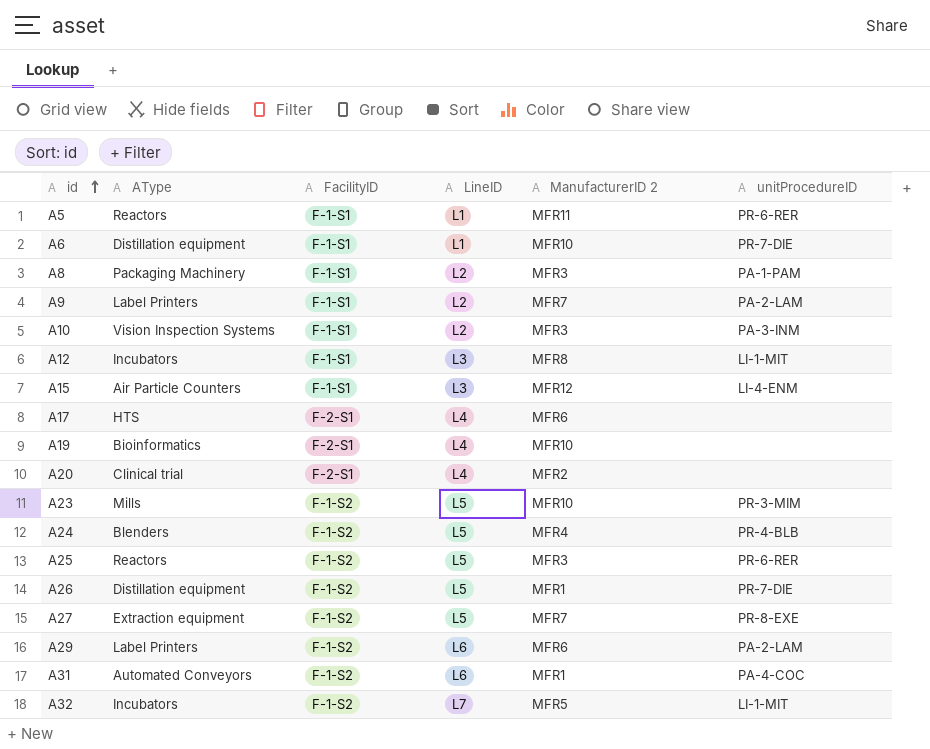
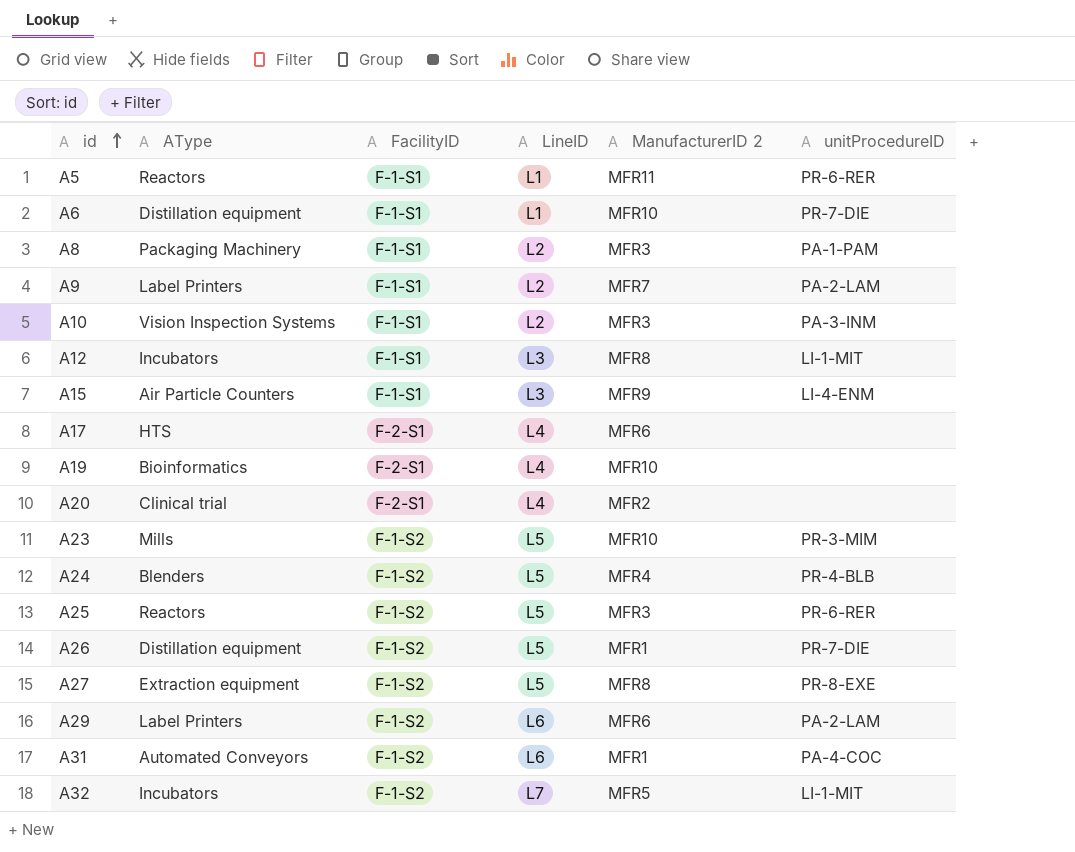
A15 | ManufacturerID 2: MFR12 -> MFR9
A27 | ManufacturerID 2: MFR7 -> MFR8

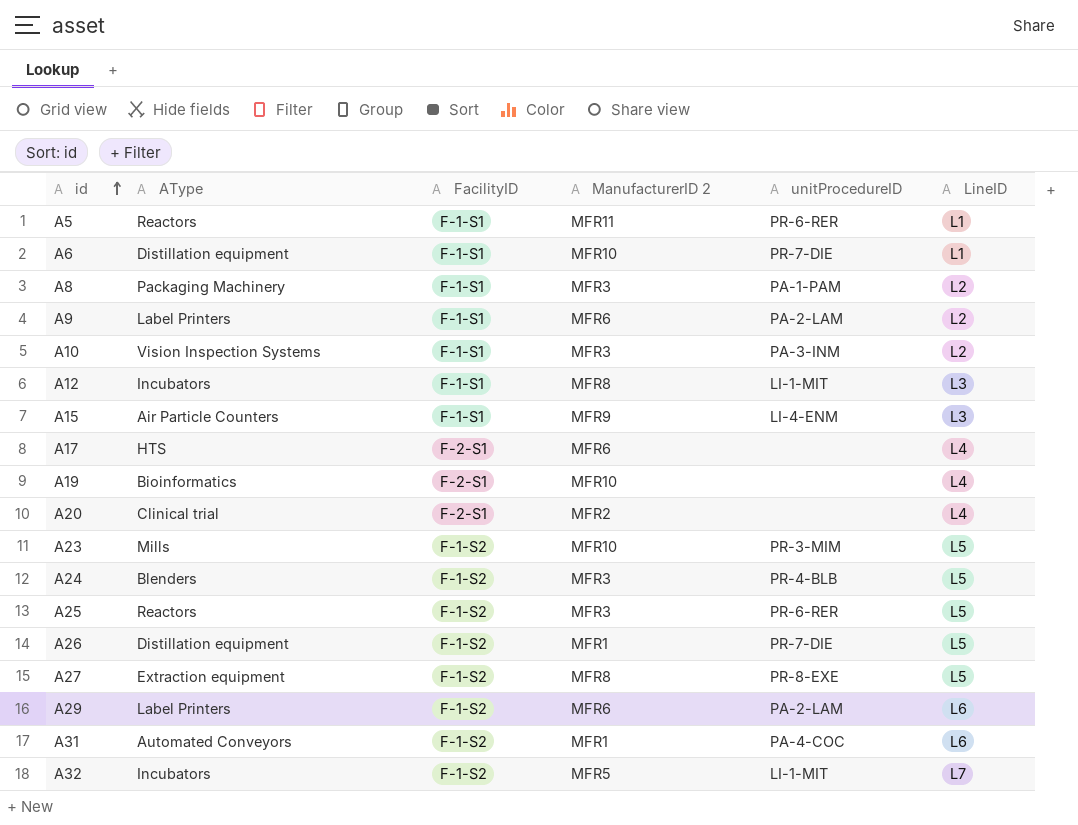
column LineID | position: 4 -> 6
A9 | ManufacturerID 2: MFR7 -> MFR6
A24 | ManufacturerID 2: MFR4 -> MFR3

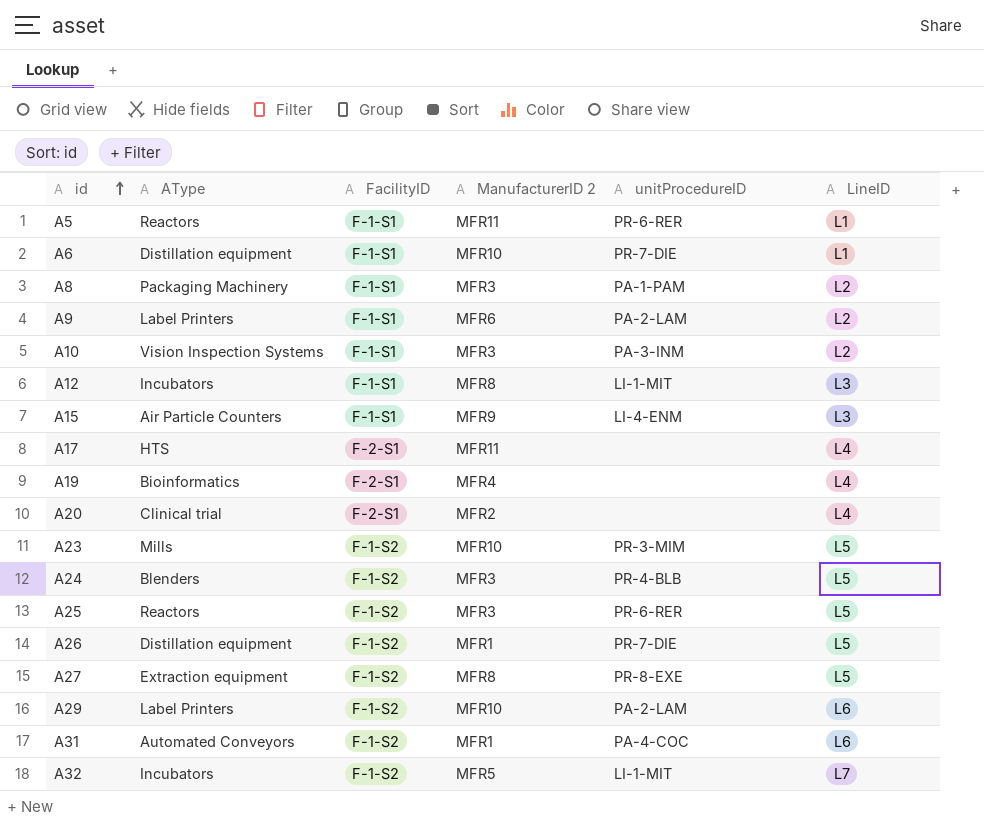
A17 | ManufacturerID 2: MFR6 -> MFR11
A19 | ManufacturerID 2: MFR10 -> MFR4
A29 | ManufacturerID 2: MFR6 -> MFR10

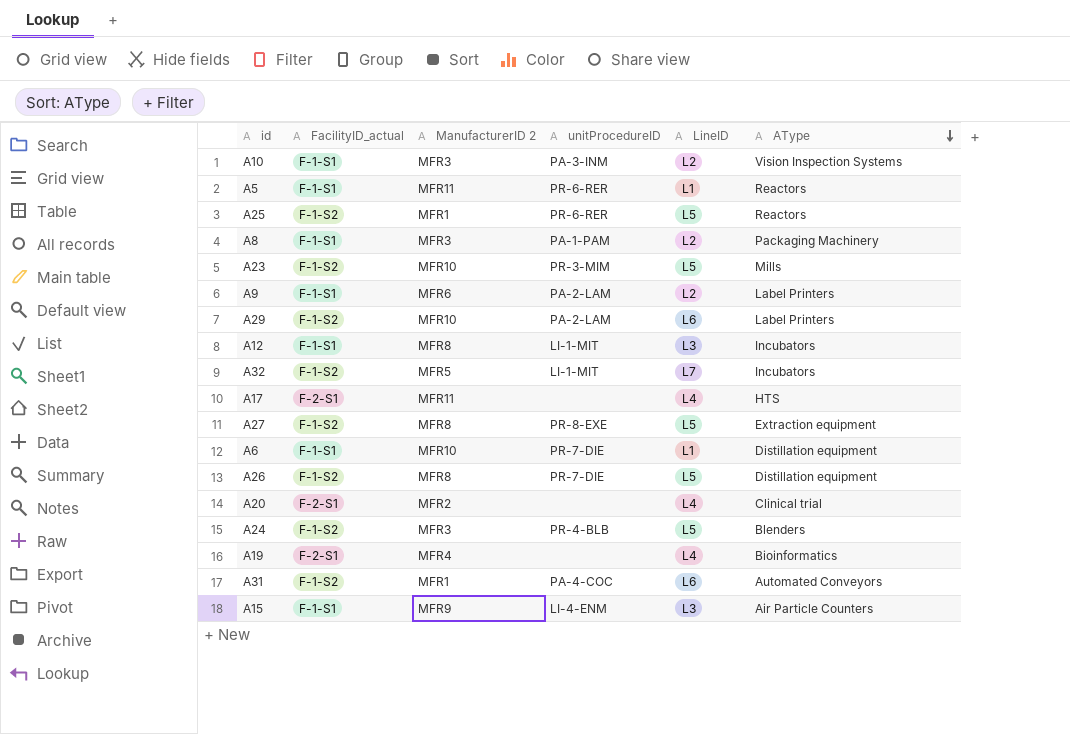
row order: id ascending -> AType descending
column name: FacilityID -> FacilityID_actual
column AType | position: 2 -> 6
A25 | ManufacturerID 2: MFR3 -> MFR1
A26 | ManufacturerID 2: MFR1 -> MFR8

